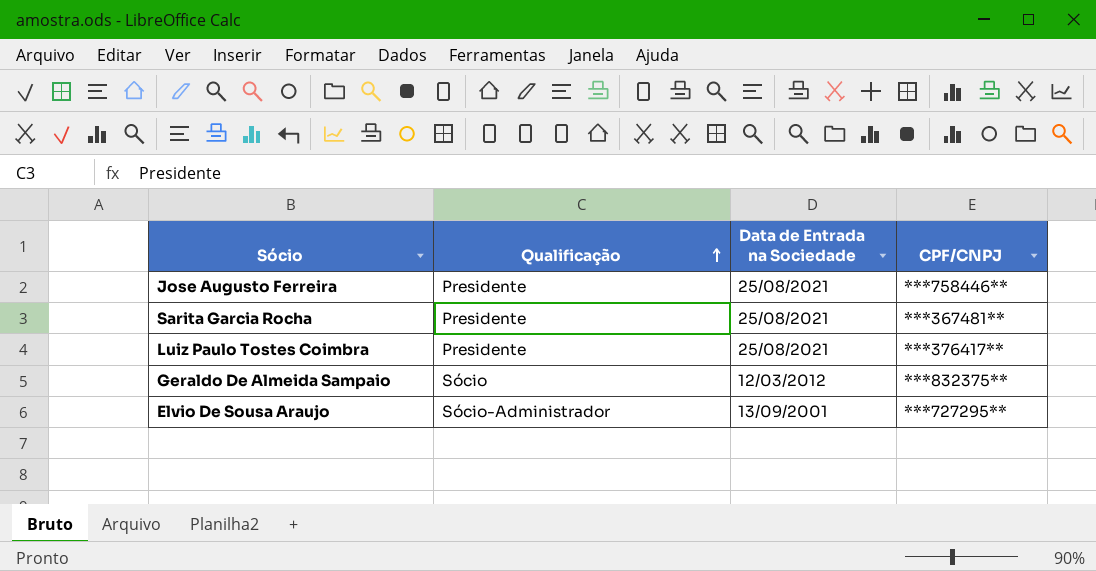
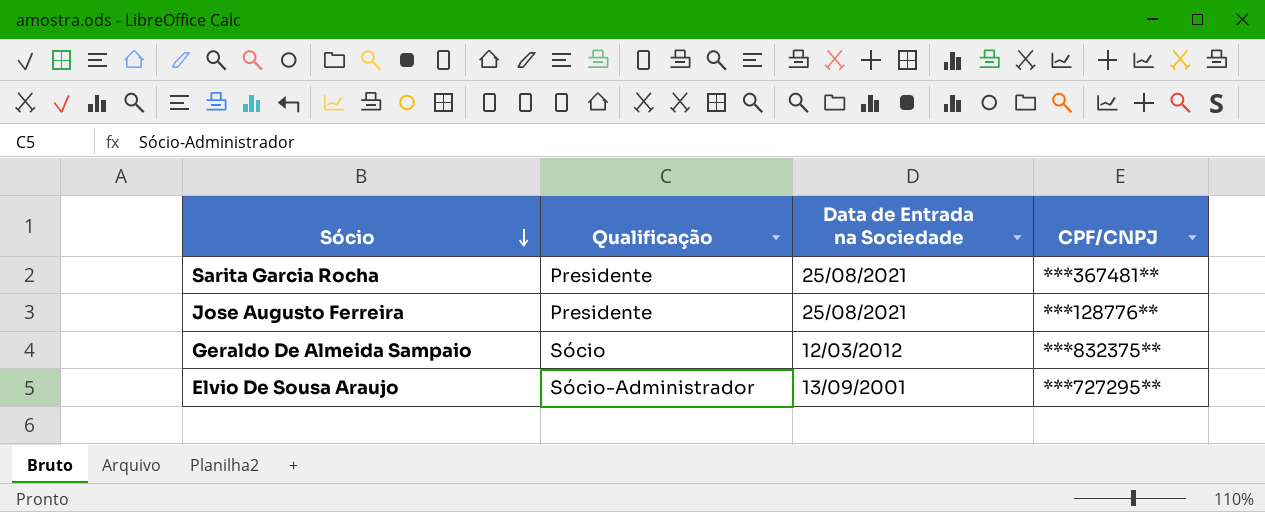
row order: Qualificação ascending -> Sócio descending
row Luiz Paulo Tostes Coimbra: Presidente | 25/08/2021 | ***376417** -> none
Jose Augusto Ferreira | CPF/CNPJ: ***758446** -> ***128776**

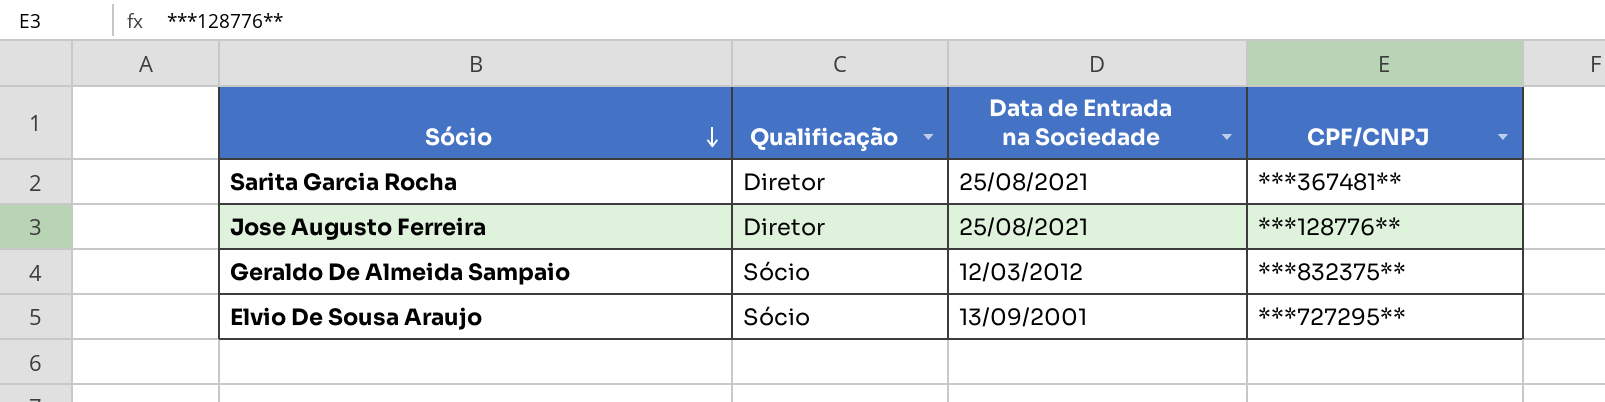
Sarita Garcia Rocha | Qualificação: Presidente -> Diretor
Jose Augusto Ferreira | Qualificação: Presidente -> Diretor
Elvio De Sousa Araujo | Qualificação: Sócio-Administrador -> Sócio

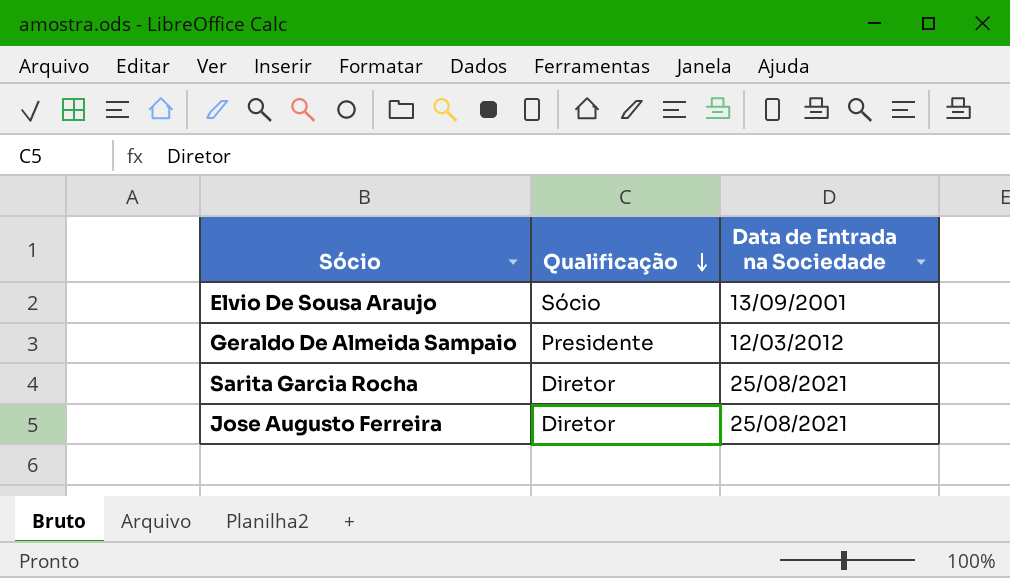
row order: Sócio descending -> Qualificação descending
column CPF/CNPJ | position: 4 -> none
Geraldo De Almeida Sampaio | Qualificação: Sócio -> Presidente

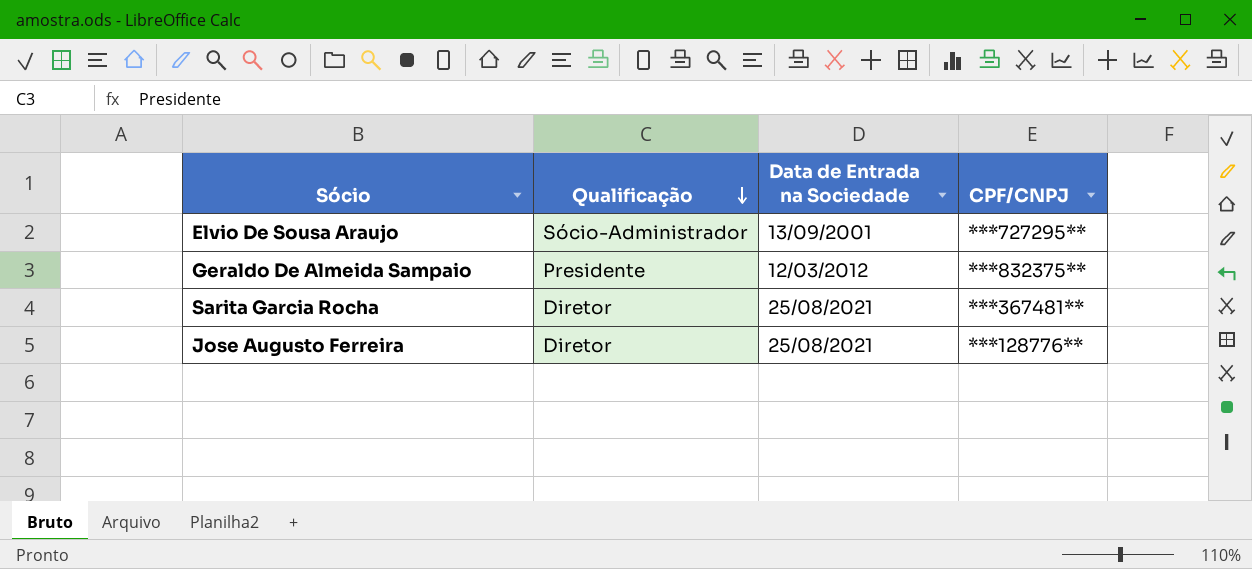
column CPF/CNPJ | position: none -> 4
Elvio De Sousa Araujo | Qualificação: Sócio -> Sócio-Administrador

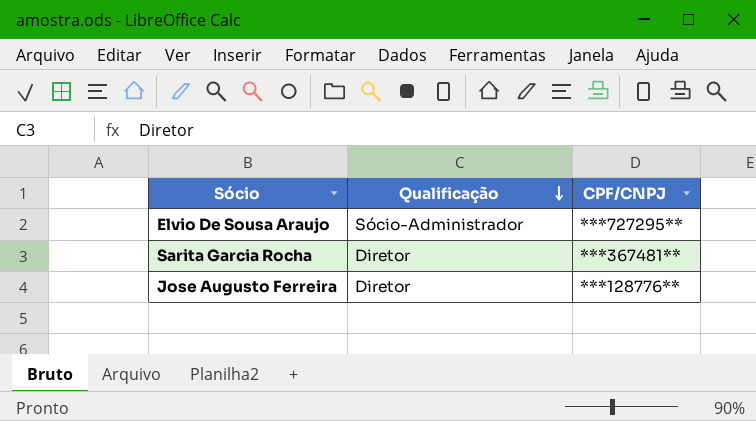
column Data de Entrada na Sociedade | position: 3 -> none
row Geraldo De Almeida Sampaio: Presidente | 12/03/2012 | ***832375** -> none

